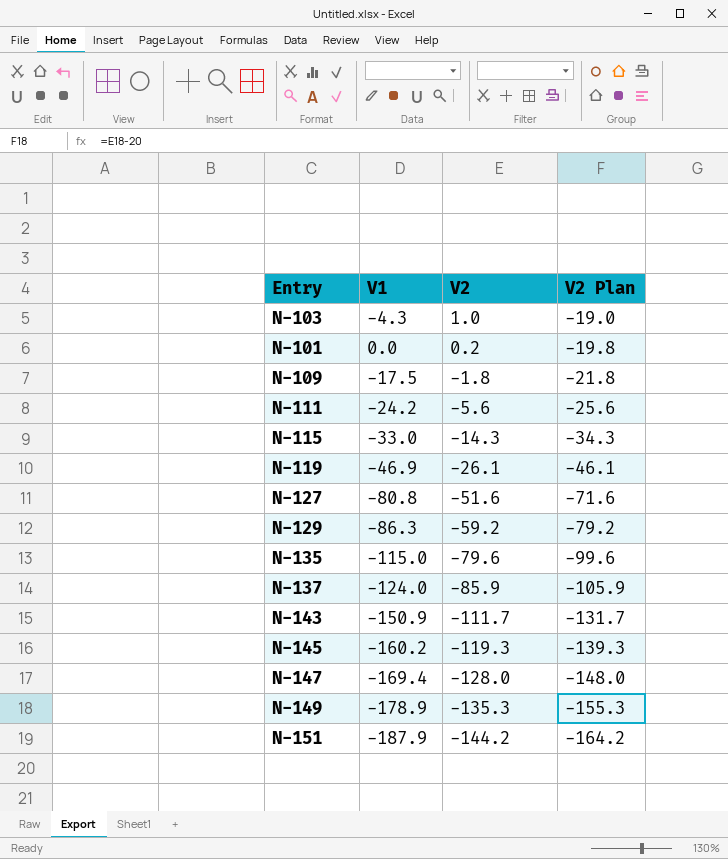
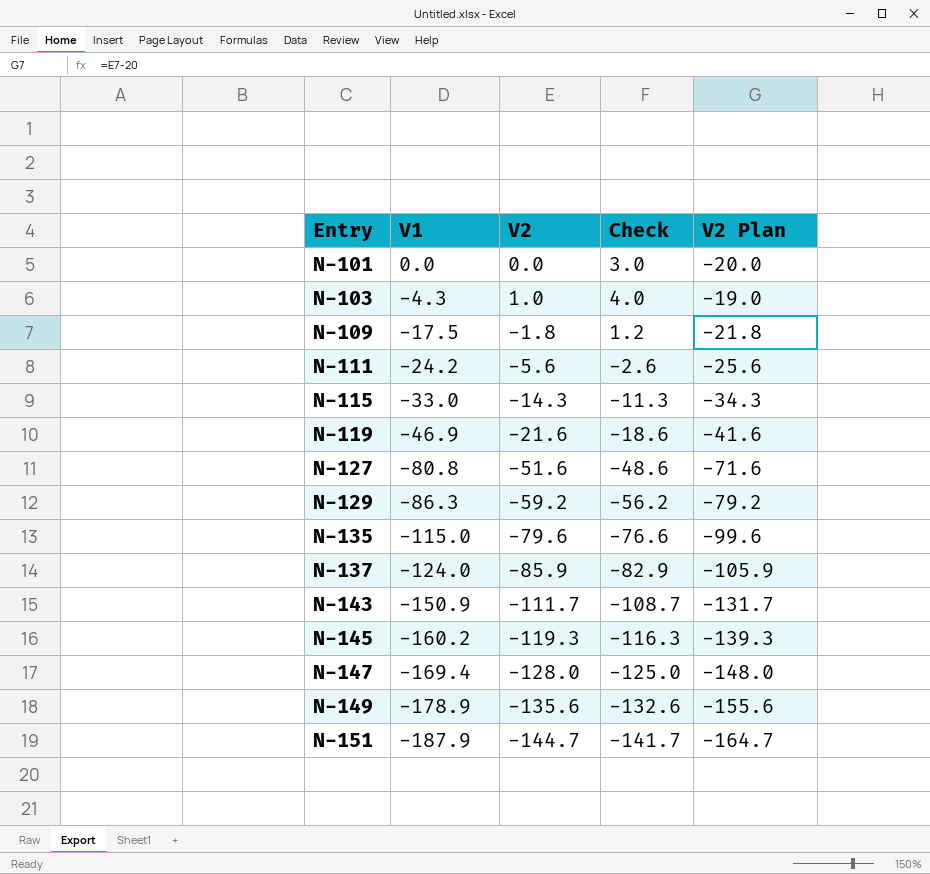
row order: V2 descending -> Entry ascending
column Check | formula: none -> [V2] + 3
N-101 | V2: 0.2 -> 0.0
N-101 | V2 Plan: -19.8 -> -20.0
N-119 | V2: -26.1 -> -21.6
N-119 | V2 Plan: -46.1 -> -41.6
N-149 | V2: -135.3 -> -135.6
N-149 | V2 Plan: -155.3 -> -155.6
N-151 | V2: -144.2 -> -144.7
N-151 | V2 Plan: -164.2 -> -164.7

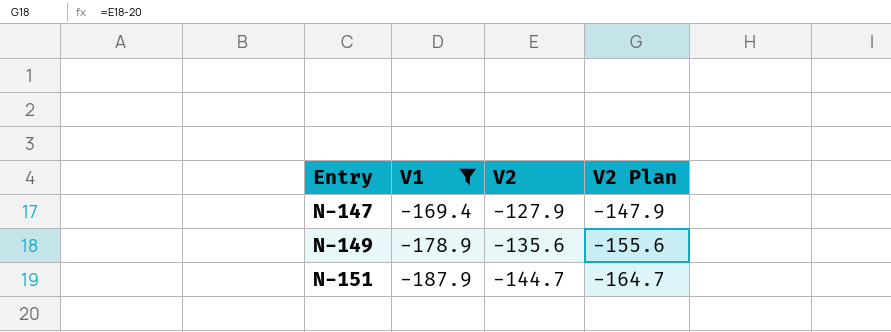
filter: none -> V1 <= -169.4
column Check | formula: [V2] + 3 -> none
N-147 | V2: -128.0 -> -127.9
N-147 | V2 Plan: -148.0 -> -147.9

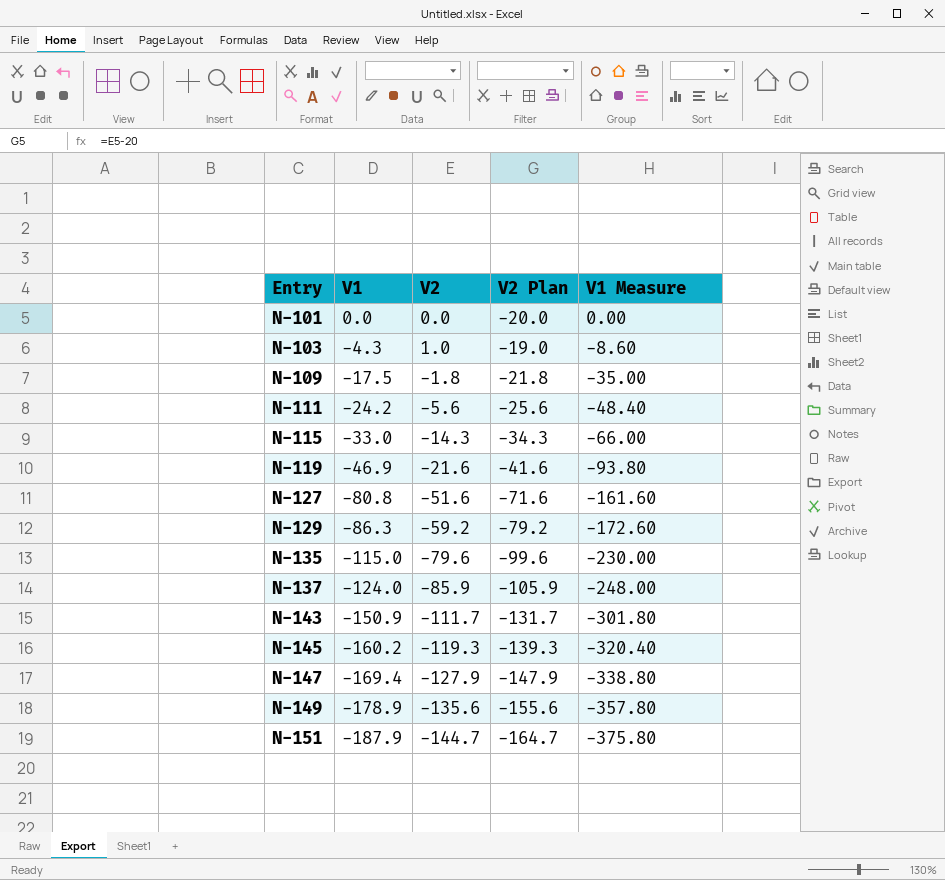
filter: V1 <= -169.4 -> none
column V1 Measure | formula: none -> [V1] * 2

